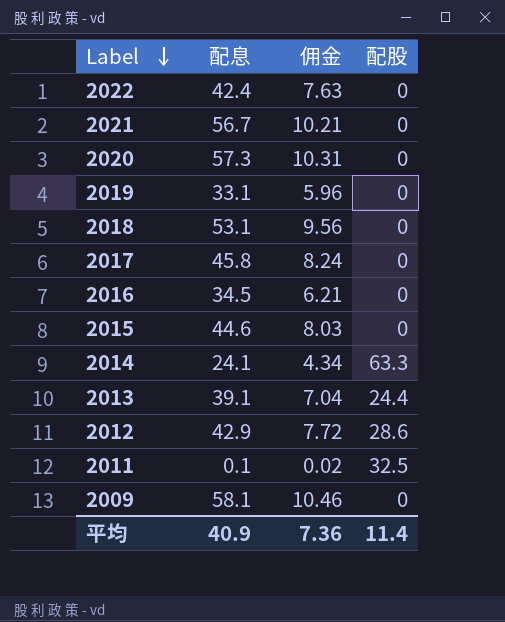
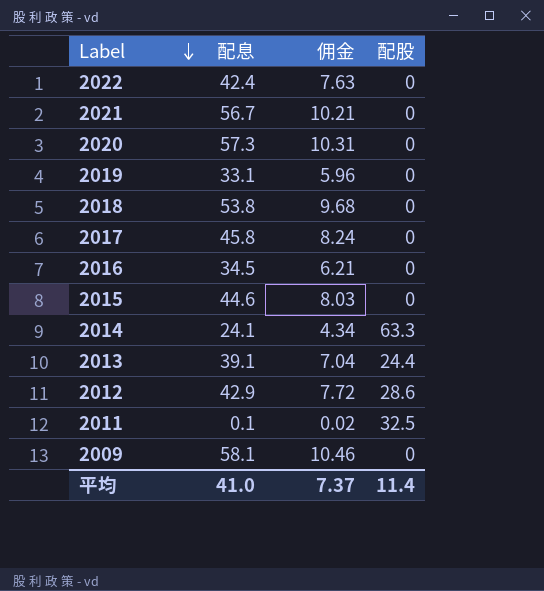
2018 | 配息: 53.1 -> 53.8
2018 | 佣金: 9.56 -> 9.68
平均 | 配息: 40.9 -> 41.0
平均 | 佣金: 7.36 -> 7.37

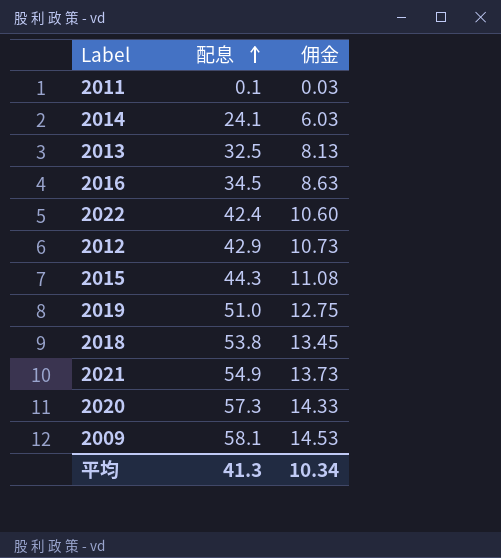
row order: Label descending -> 配息 ascending
column 配股 | position: 4 -> none
column 佣金 | formula: [配息] * 0.18 -> [配息] * 0.25
row 2017: 45.8 | 8.24 | 0 -> none
2013 | 配息: 39.1 -> 32.5
2015 | 配息: 44.6 -> 44.3
2019 | 配息: 33.1 -> 51.0
2021 | 配息: 56.7 -> 54.9
平均 | 配息: 41.0 -> 41.3
平均 | 佣金: 7.37 -> 10.34

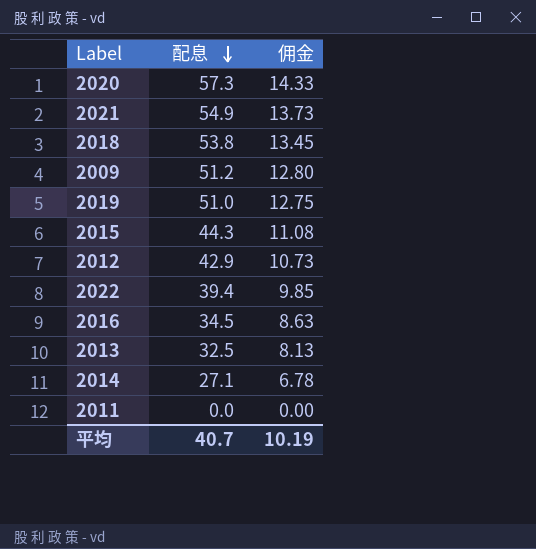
row order: 配息 ascending -> 配息 descending
2009 | 配息: 58.1 -> 51.2
2009 | 佣金: 14.53 -> 12.80
2022 | 配息: 42.4 -> 39.4
2022 | 佣金: 10.60 -> 9.85
2014 | 配息: 24.1 -> 27.1
2014 | 佣金: 6.03 -> 6.78
2011 | 配息: 0.1 -> 0.0
2011 | 佣金: 0.03 -> 0.00
平均 | 配息: 41.3 -> 40.7
平均 | 佣金: 10.34 -> 10.19

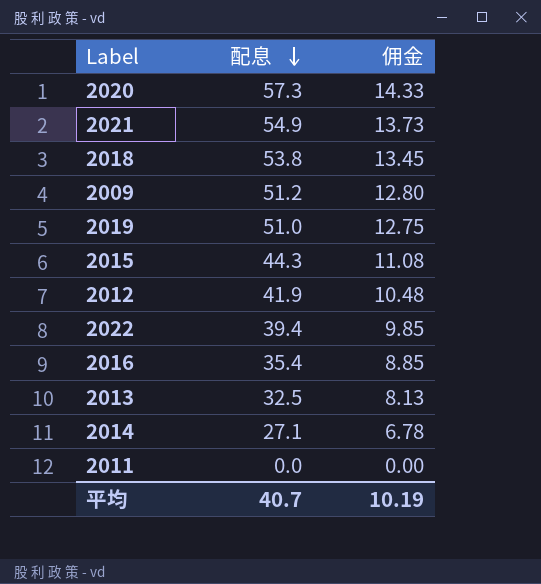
2012 | 配息: 42.9 -> 41.9
2012 | 佣金: 10.73 -> 10.48
2016 | 配息: 34.5 -> 35.4
2016 | 佣金: 8.63 -> 8.85

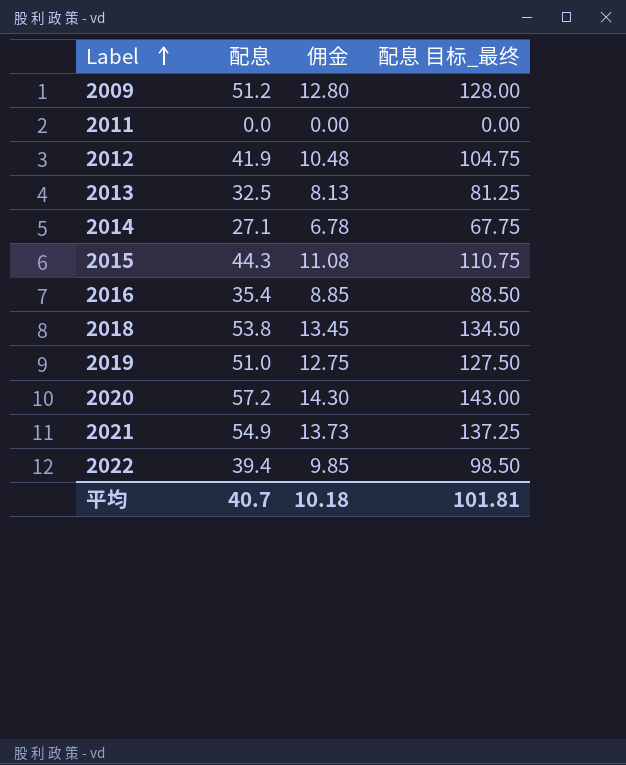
row order: 配息 descending -> Label ascending
column 配息 目标_最终 | formula: none -> [配息] * 2.5
2020 | 配息: 57.3 -> 57.2
2020 | 佣金: 14.33 -> 14.30
平均 | 佣金: 10.19 -> 10.18

